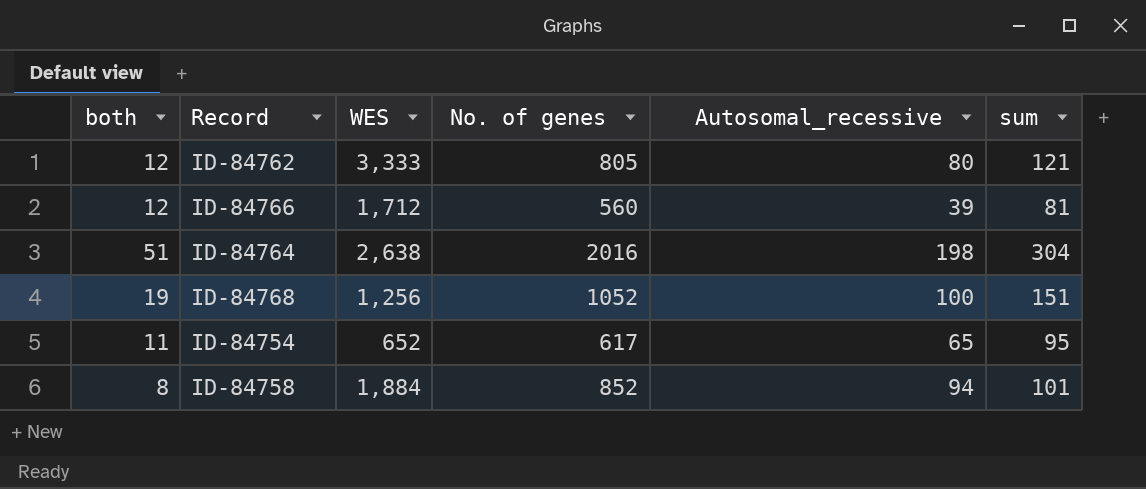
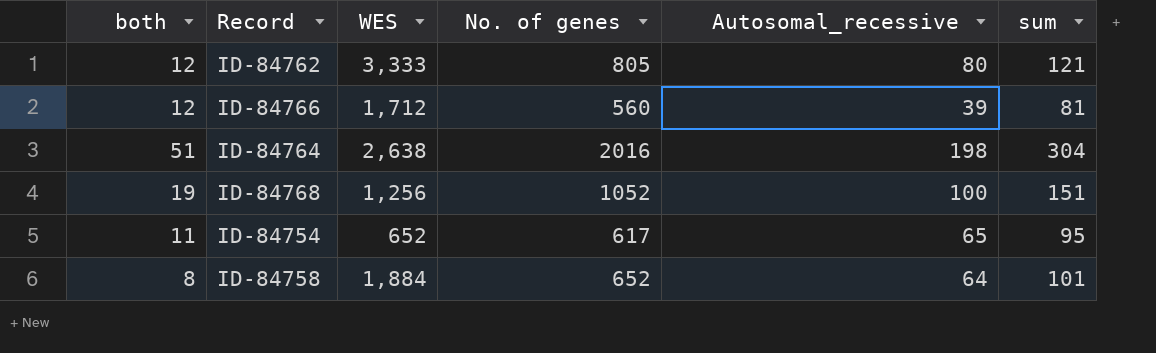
ID-84758 | No. of genes: 852 -> 652
ID-84758 | Autosomal_recessive: 94 -> 64

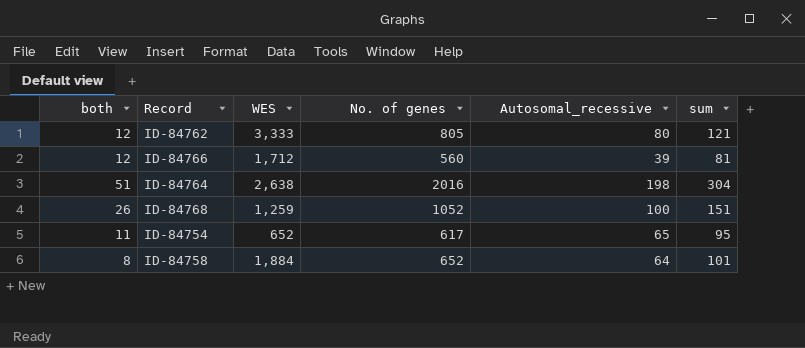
ID-84768 | both: 19 -> 26
ID-84768 | WES: 1,256 -> 1,259

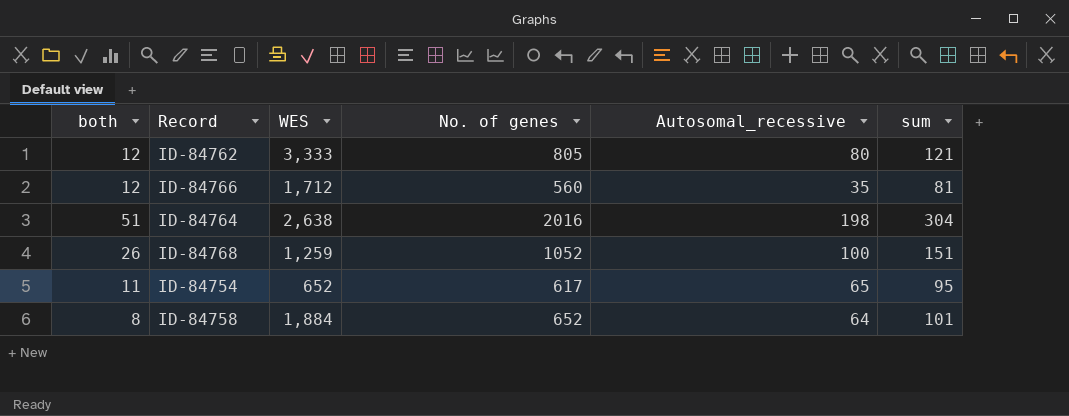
ID-84766 | Autosomal_recessive: 39 -> 35

